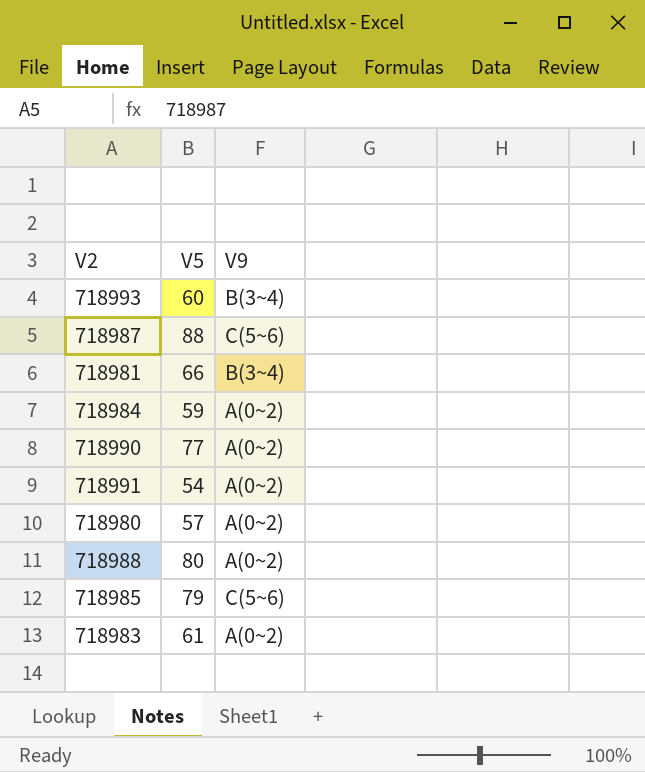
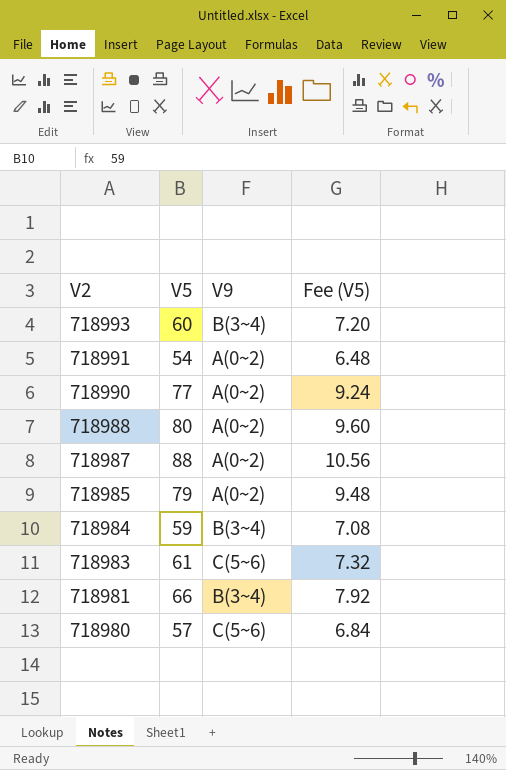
row order: none -> V2 descending
column Fee (V5) | formula: none -> [V5] * 0.12
718987 | V9: C(5~6) -> A(0~2)
718985 | V9: C(5~6) -> A(0~2)
718984 | V9: A(0~2) -> B(3~4)
718983 | V9: A(0~2) -> C(5~6)
718980 | V9: A(0~2) -> C(5~6)

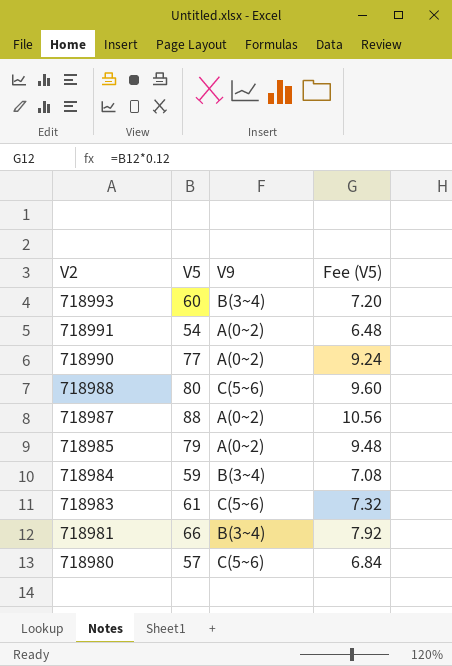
718988 | V9: A(0~2) -> C(5~6)

